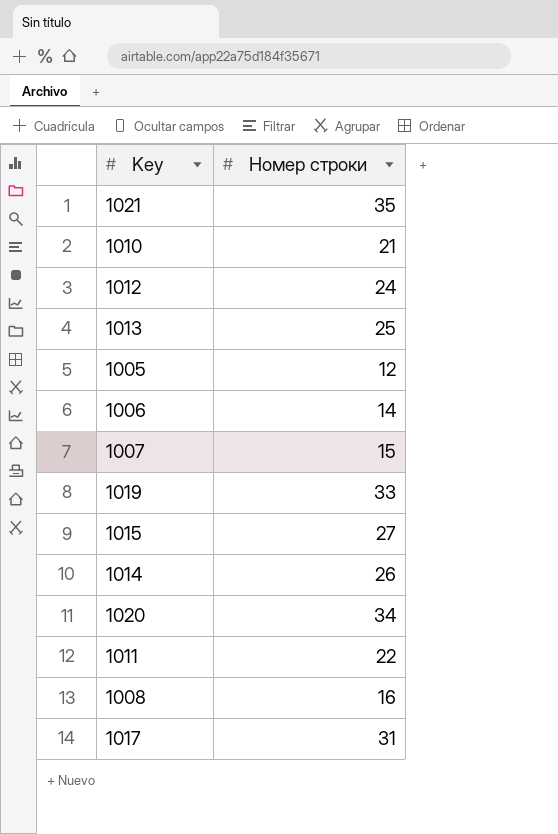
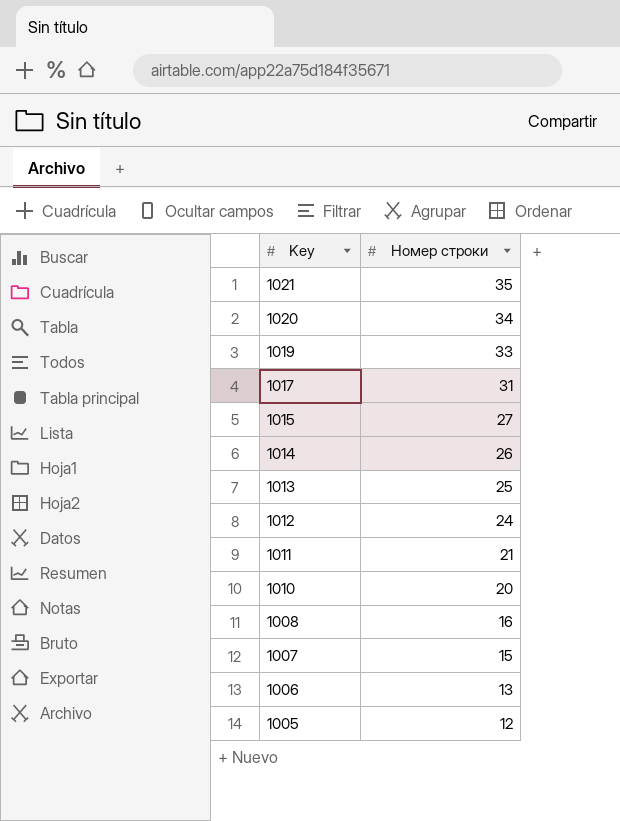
row order: none -> Key descending
1011 | Номер строки: 22 -> 21
1010 | Номер строки: 21 -> 20
1006 | Номер строки: 14 -> 13

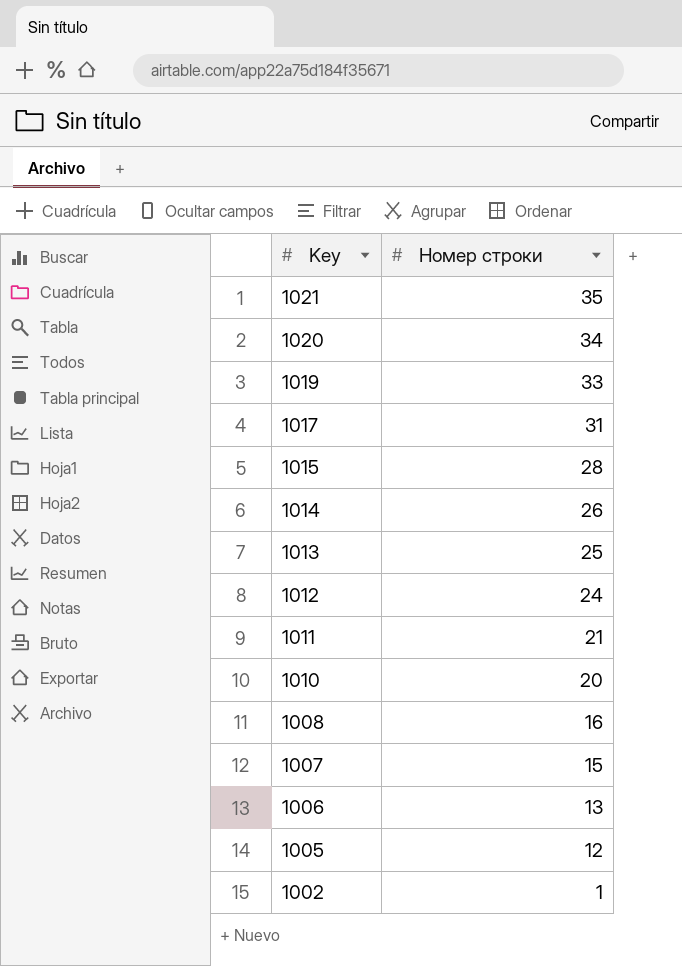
1015 | Номер строки: 27 -> 28
row 1002: none -> 1

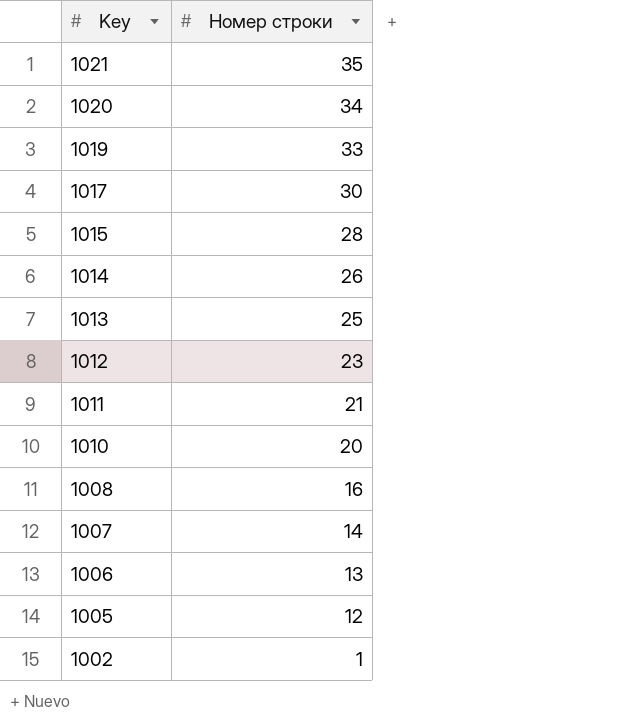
1017 | Номер строки: 31 -> 30
1012 | Номер строки: 24 -> 23
1007 | Номер строки: 15 -> 14

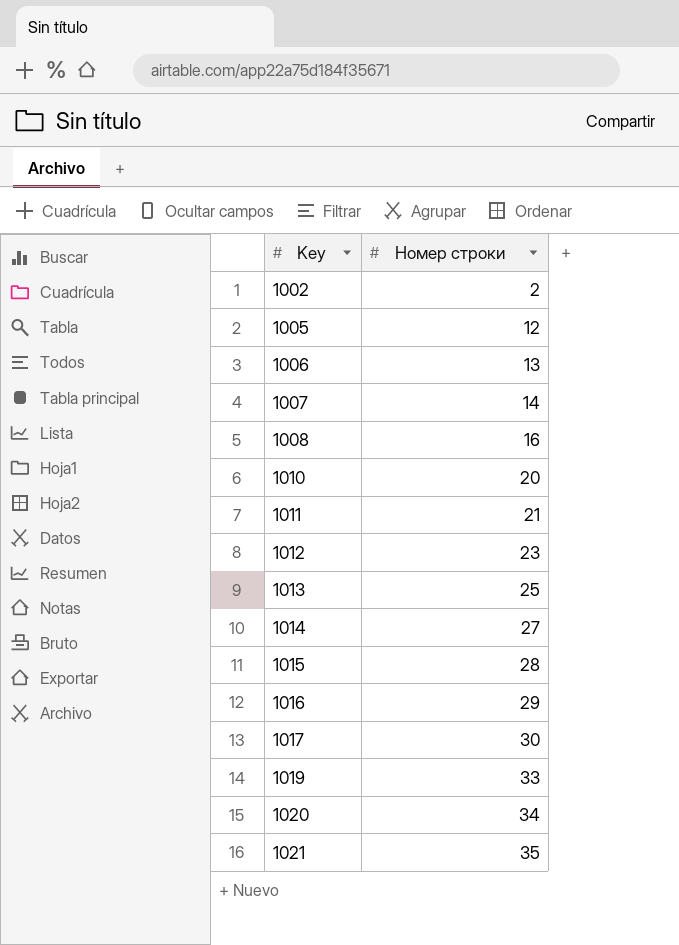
row order: Key descending -> Key ascending
1002 | Номер строки: 1 -> 2
1014 | Номер строки: 26 -> 27
row 1016: none -> 29

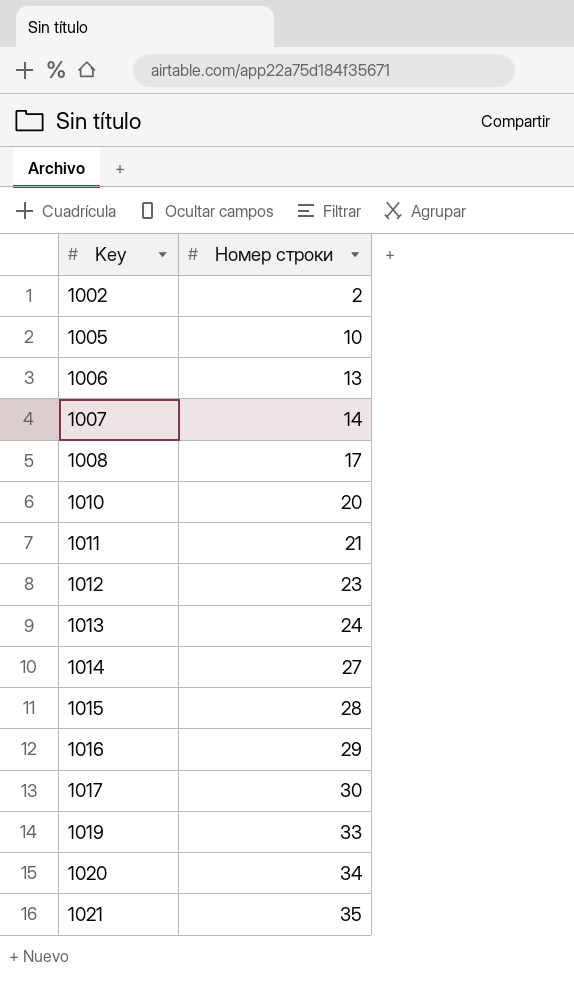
1005 | Номер строки: 12 -> 10
1008 | Номер строки: 16 -> 17
1013 | Номер строки: 25 -> 24

